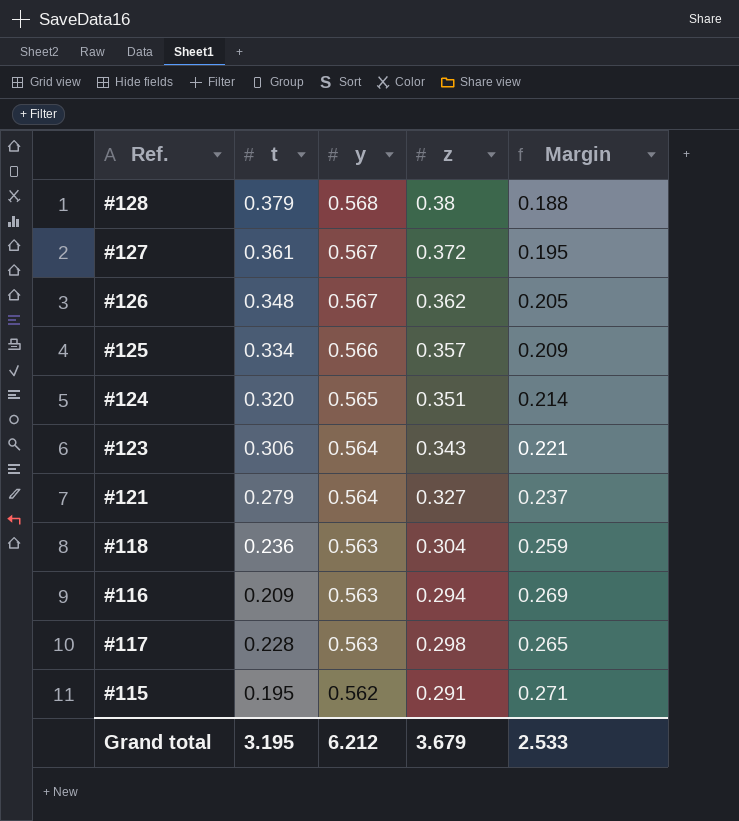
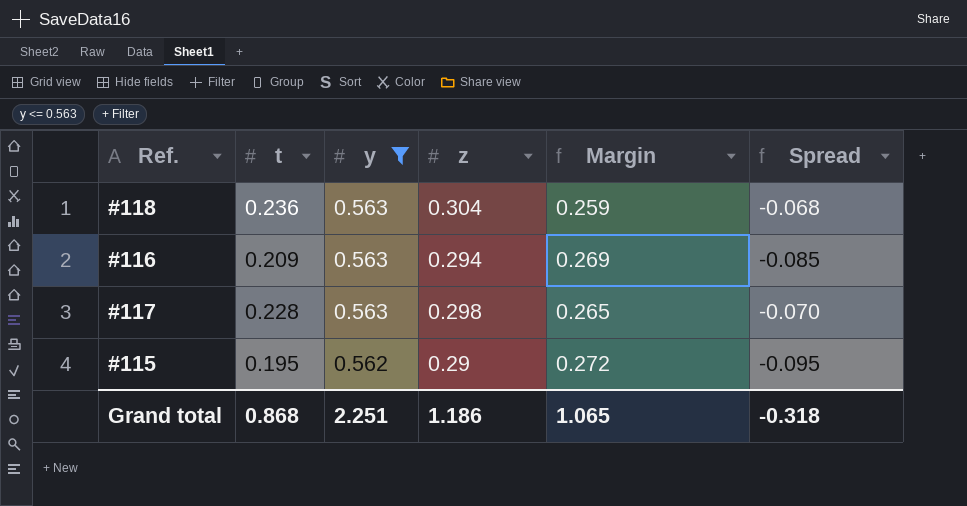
filter: none -> y <= 0.563
column Spread | formula: none -> [t] - [z]
#115 | z: 0.291 -> 0.29
#115 | Margin: 0.271 -> 0.272
Grand total | t: 3.195 -> 0.868
Grand total | y: 6.212 -> 2.251
Grand total | z: 3.679 -> 1.186
Grand total | Margin: 2.533 -> 1.065

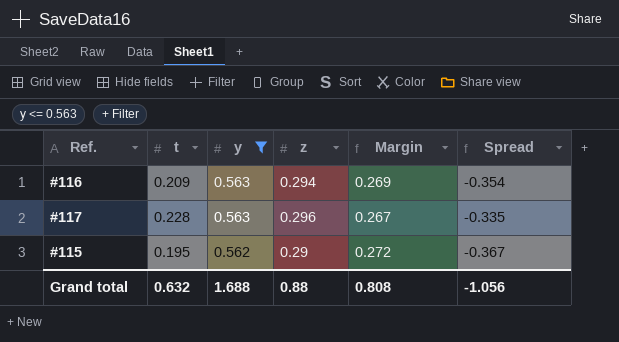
column Spread | formula: [t] - [z] -> [t] - [y]
row #118: 0.236 | 0.563 | 0.304 | 0.259 | -0.068 -> none
#117 | z: 0.298 -> 0.296
#117 | Margin: 0.265 -> 0.267
Grand total | t: 0.868 -> 0.632
Grand total | y: 2.251 -> 1.688
Grand total | z: 1.186 -> 0.88
Grand total | Margin: 1.065 -> 0.808
Grand total | Spread: -0.318 -> -1.056

